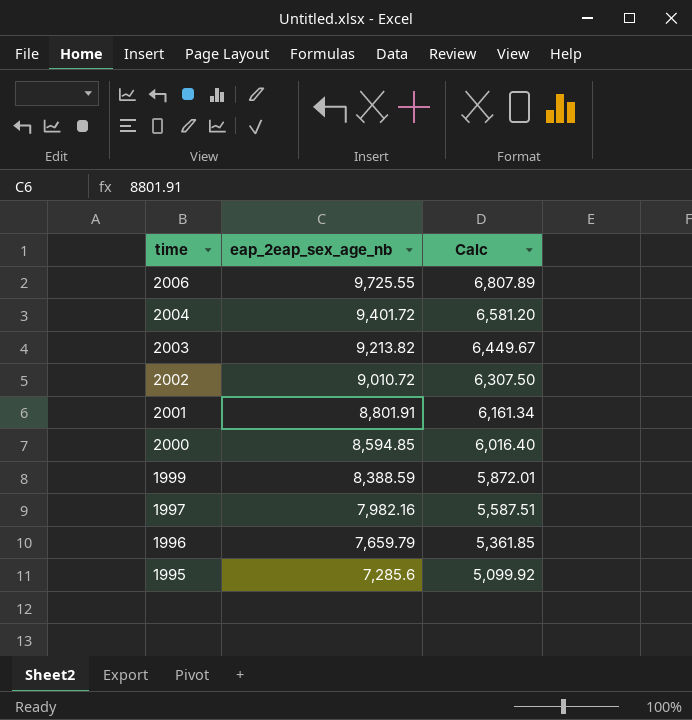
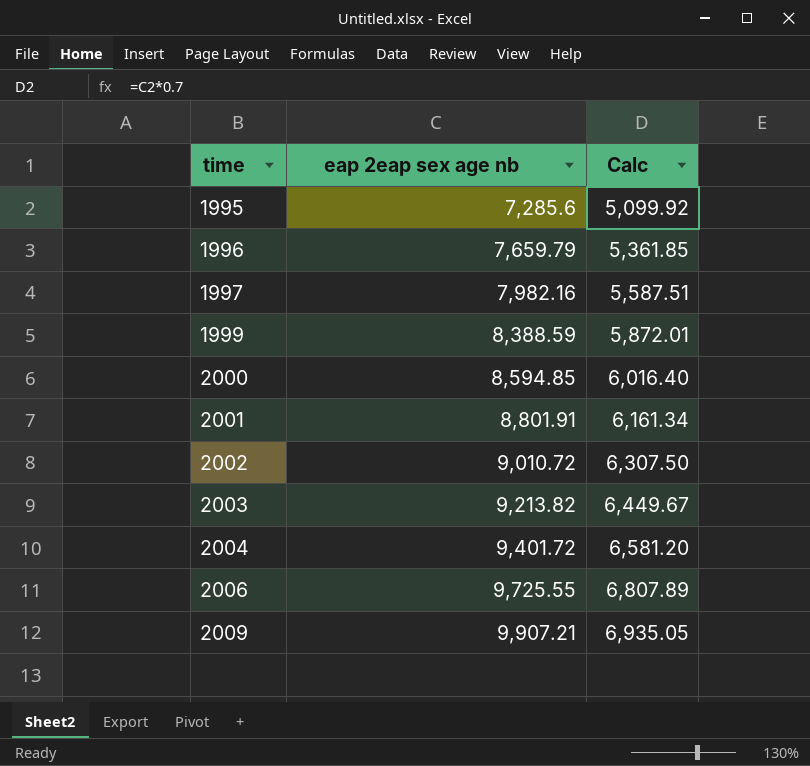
row order: time descending -> time ascending
column name: eap_2eap_sex_age_nb -> eap 2eap sex age nb
row 2009: none -> 9,907.21 | 6,935.05

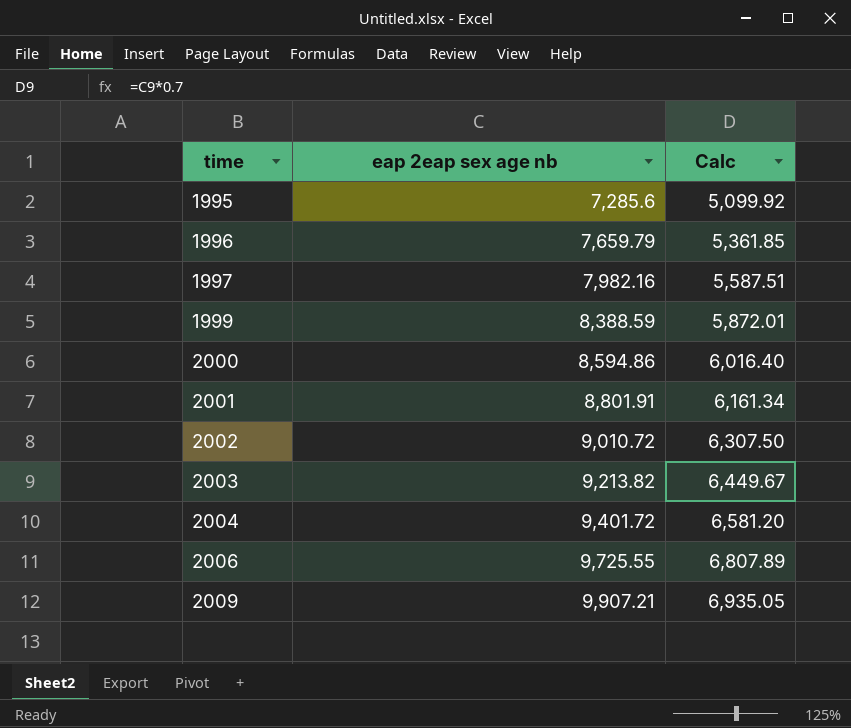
2000 | eap 2eap sex age nb: 8,594.85 -> 8,594.86

